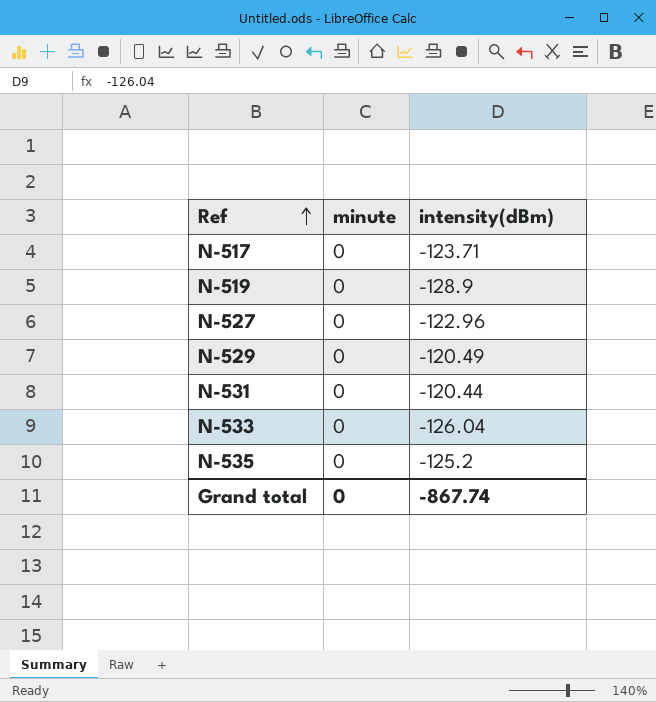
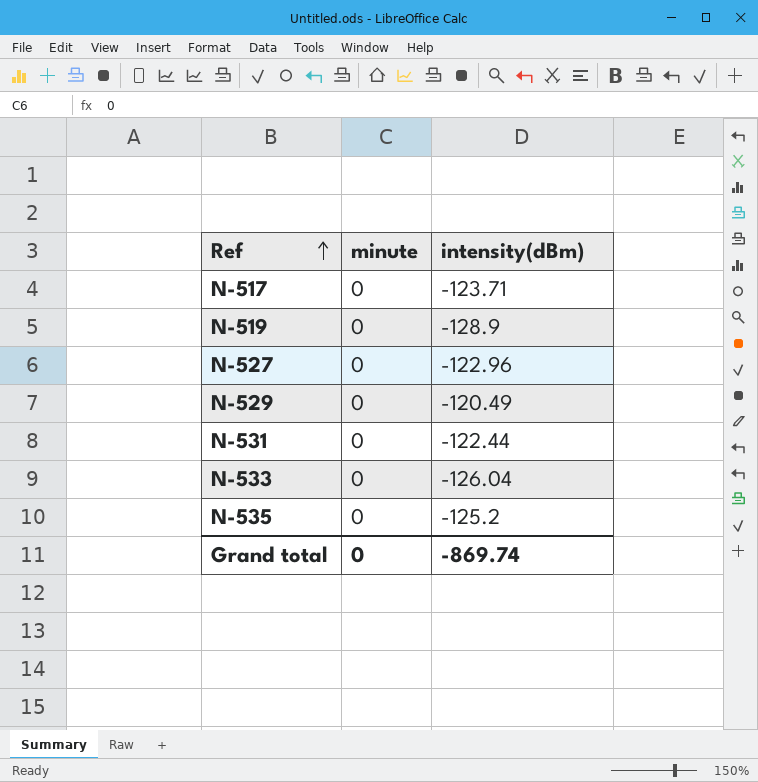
N-531 | intensity(dBm): -120.44 -> -122.44
Grand total | intensity(dBm): -867.74 -> -869.74

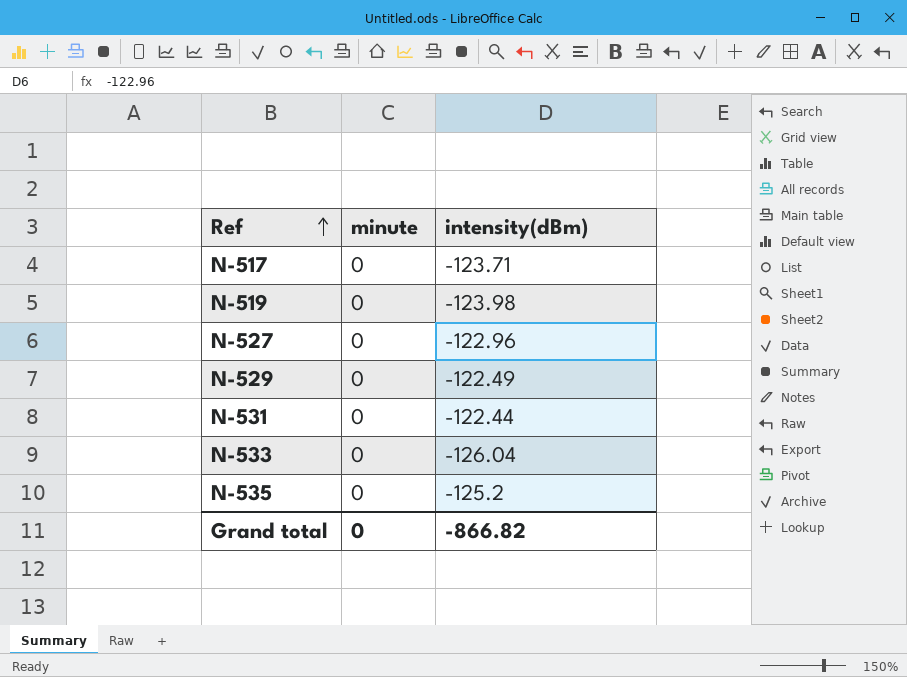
N-519 | intensity(dBm): -128.9 -> -123.98
N-529 | intensity(dBm): -120.49 -> -122.49
Grand total | intensity(dBm): -869.74 -> -866.82

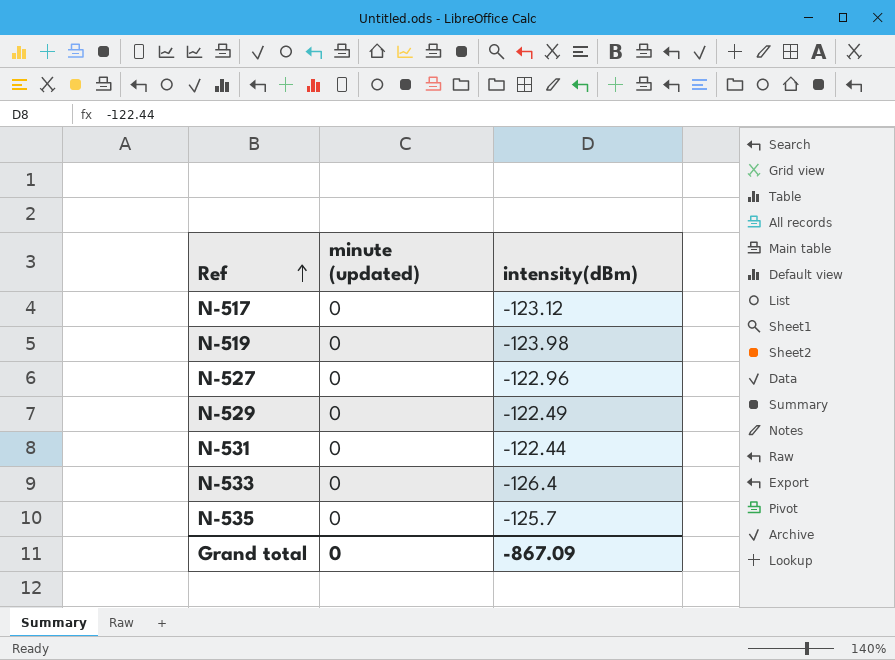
column name: minute -> minute (updated)
N-517 | intensity(dBm): -123.71 -> -123.12
N-533 | intensity(dBm): -126.04 -> -126.4
N-535 | intensity(dBm): -125.2 -> -125.7
Grand total | intensity(dBm): -866.82 -> -867.09

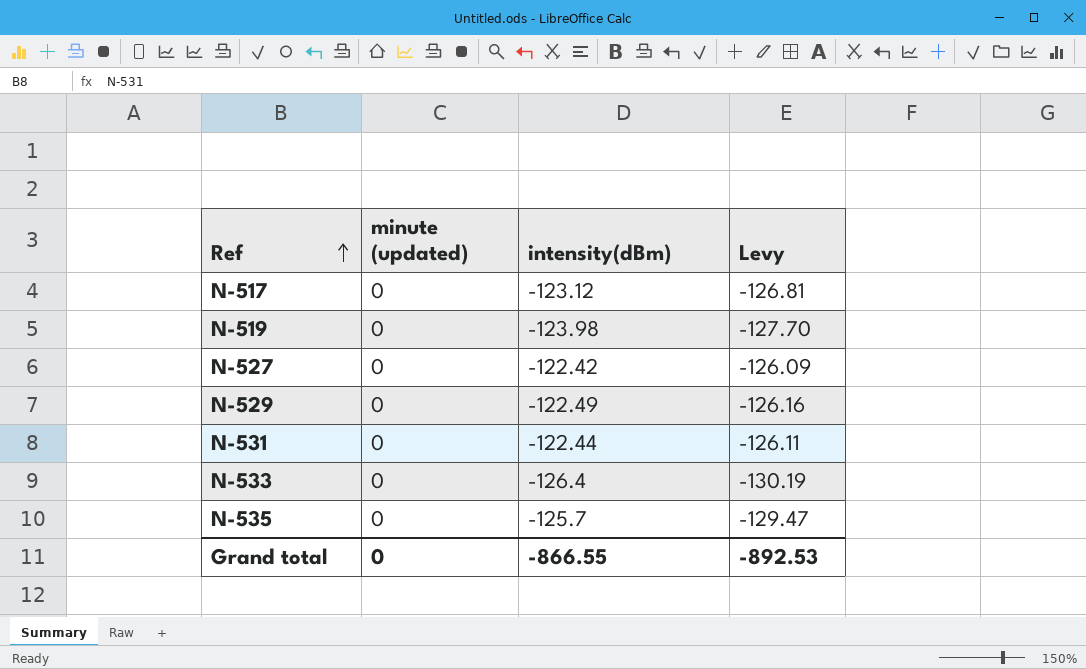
column Levy | formula: none -> [intensity(dBm)] * 1.03
N-527 | intensity(dBm): -122.96 -> -122.42
Grand total | intensity(dBm): -867.09 -> -866.55

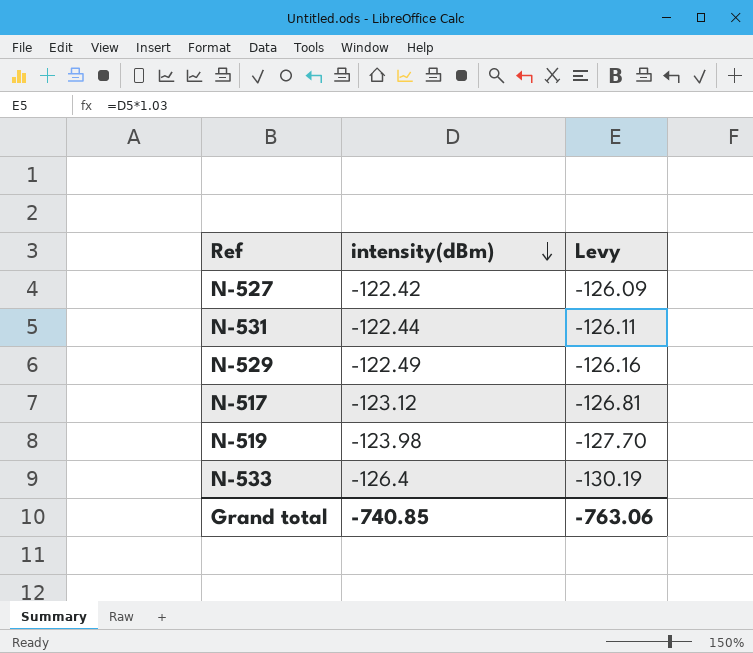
row order: Ref ascending -> intensity(dBm) descending
column minute (updated) | position: 2 -> none
row N-535: 0 | -125.7 | -129.47 -> none
Grand total | intensity(dBm): -866.55 -> -740.85
Grand total | Levy: -892.53 -> -763.06

